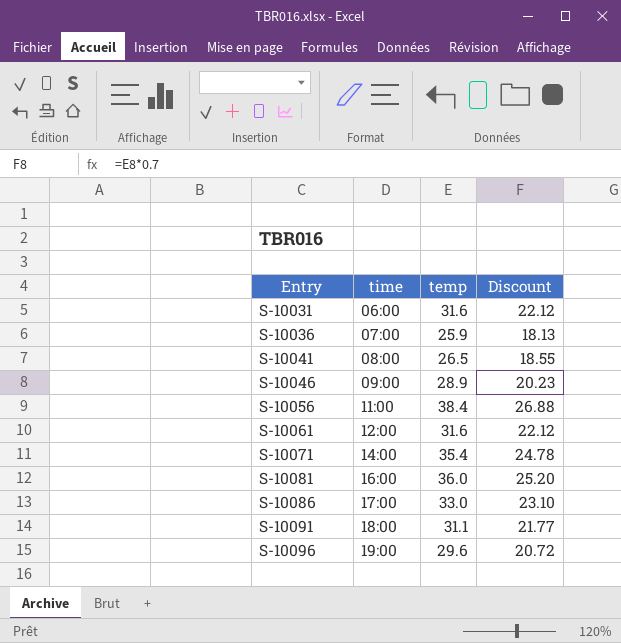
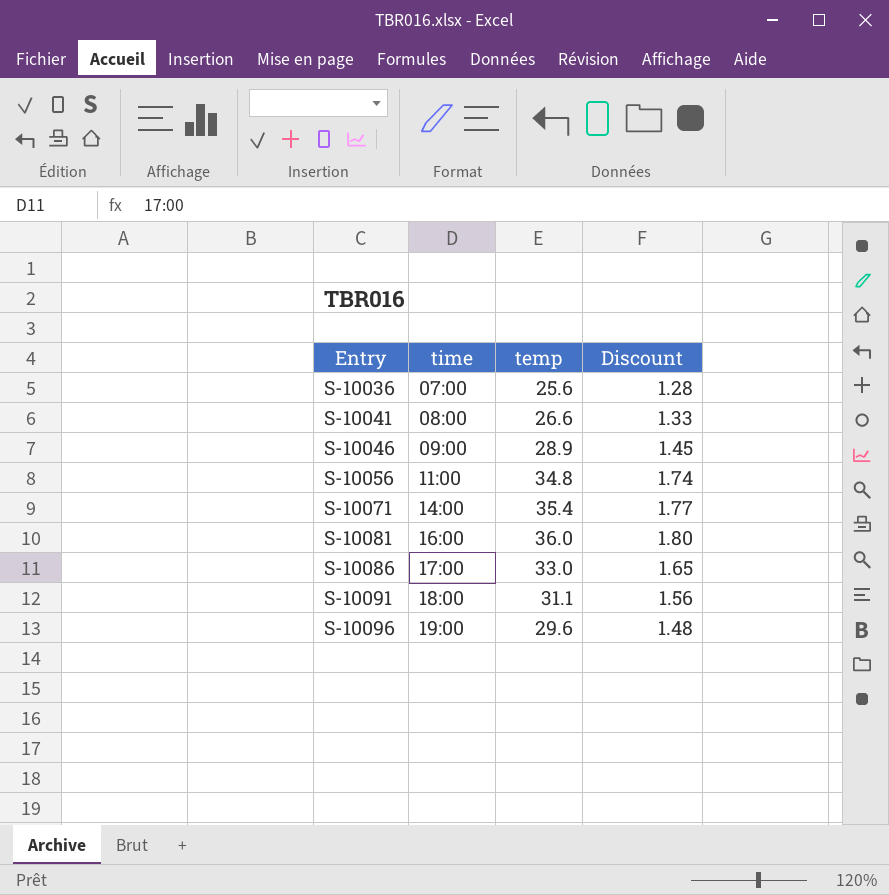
column Discount | formula: [temp] * 0.7 -> [temp] * 0.05
row S-10031: 06:00 | 31.6 | 22.12 -> none
row S-10061: 12:00 | 31.6 | 22.12 -> none
S-10036 | temp: 25.9 -> 25.6
S-10041 | temp: 26.5 -> 26.6
S-10056 | temp: 38.4 -> 34.8

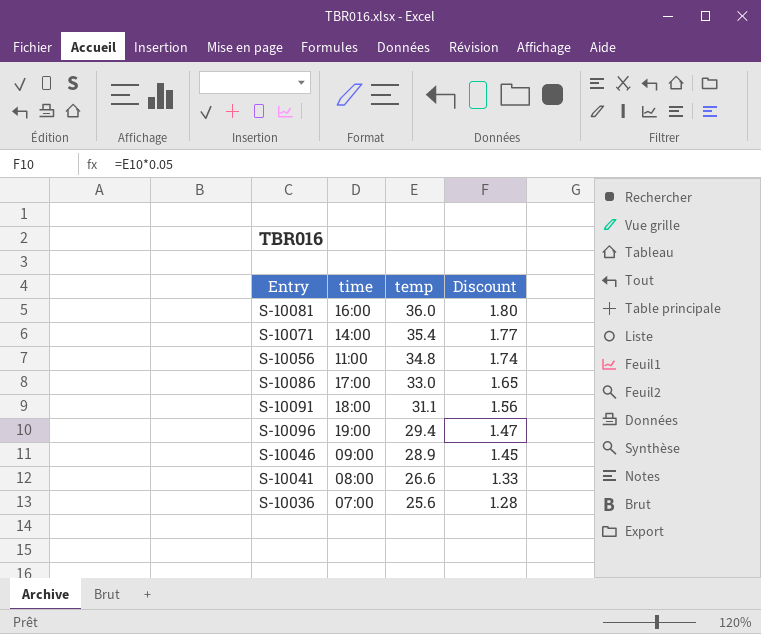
row order: Entry ascending -> temp descending
S-10096 | temp: 29.6 -> 29.4
S-10096 | Discount: 1.48 -> 1.47

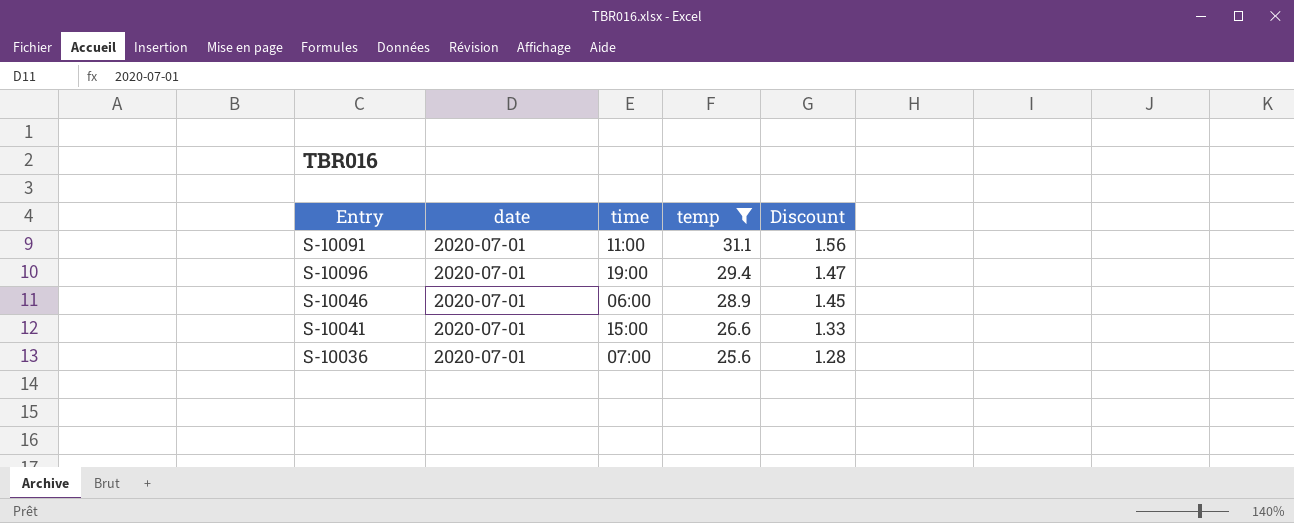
filter: none -> temp <= 31.1
column date | position: none -> 2
S-10091 | time: 18:00 -> 11:00
S-10046 | time: 09:00 -> 06:00
S-10041 | time: 08:00 -> 15:00

